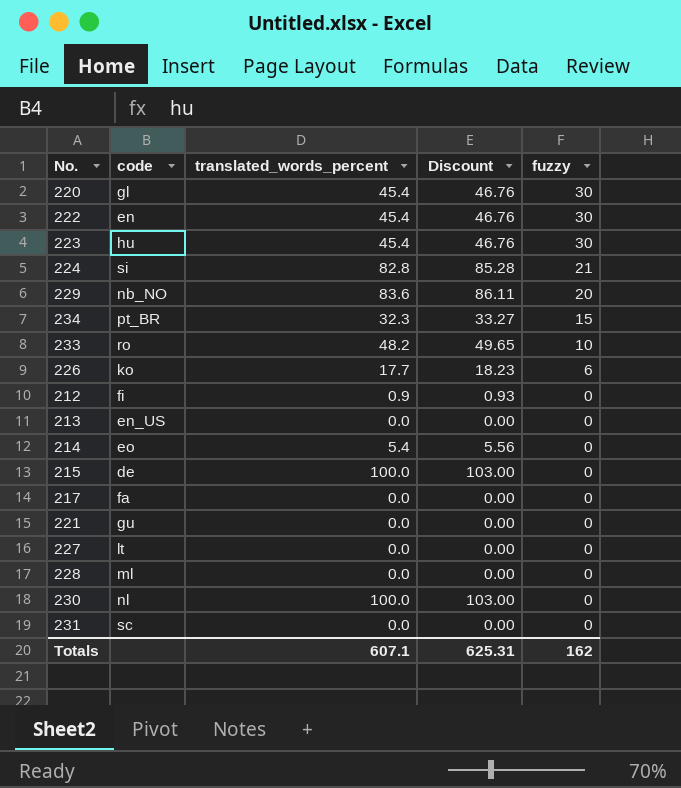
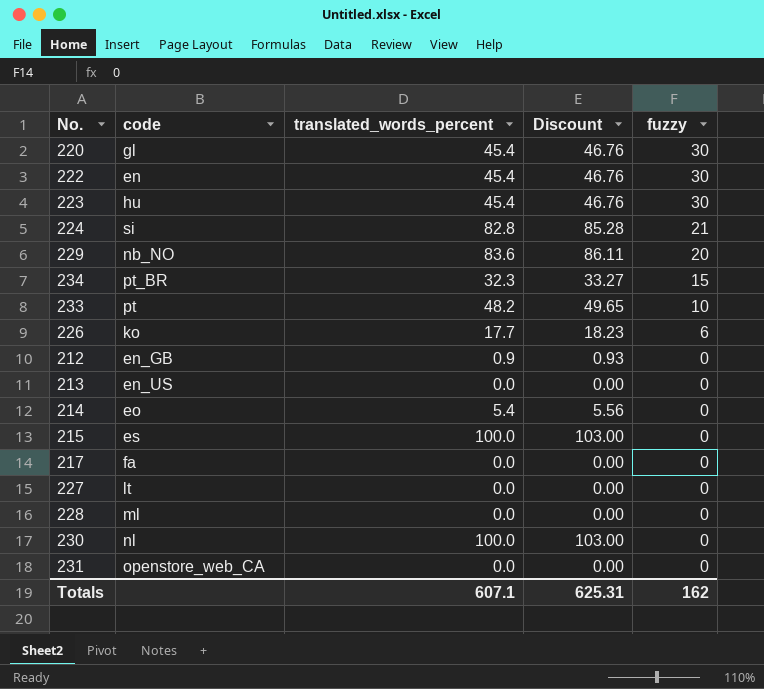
row 221: gu | 0.0 | 0.00 | 0 -> none
233 | code: ro -> pt
212 | code: fi -> en_GB
215 | code: de -> es
231 | code: sc -> openstore_web_CA

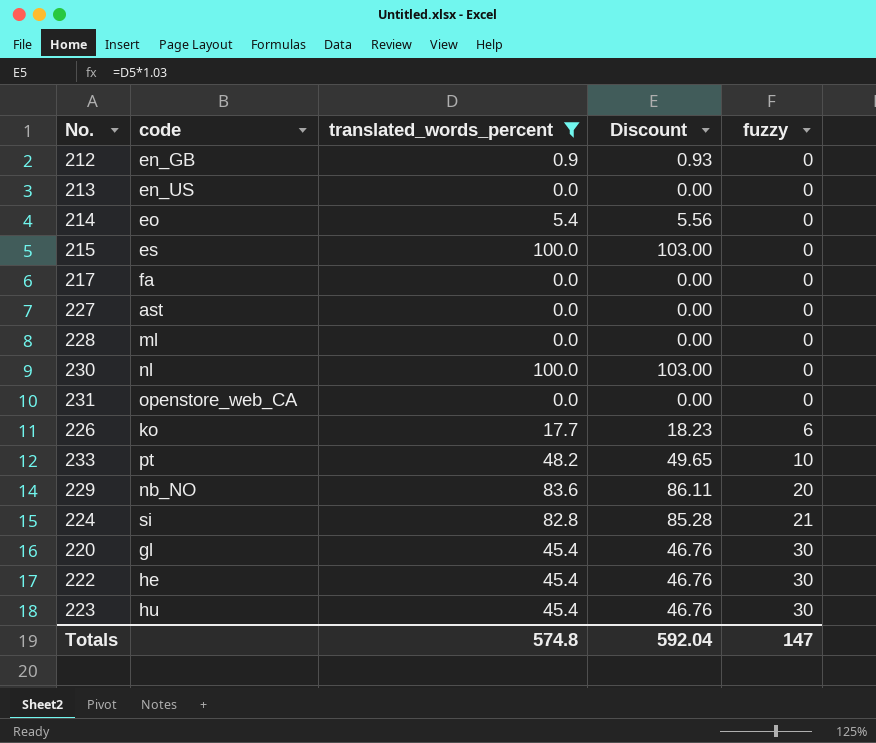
filter: none -> translated_words_percent != 32.3
row order: fuzzy descending -> fuzzy ascending
227 | code: lt -> ast
222 | code: en -> he
Totals | translated_words_percent: 607.1 -> 574.8
Totals | Discount: 625.31 -> 592.04
Totals | fuzzy: 162 -> 147

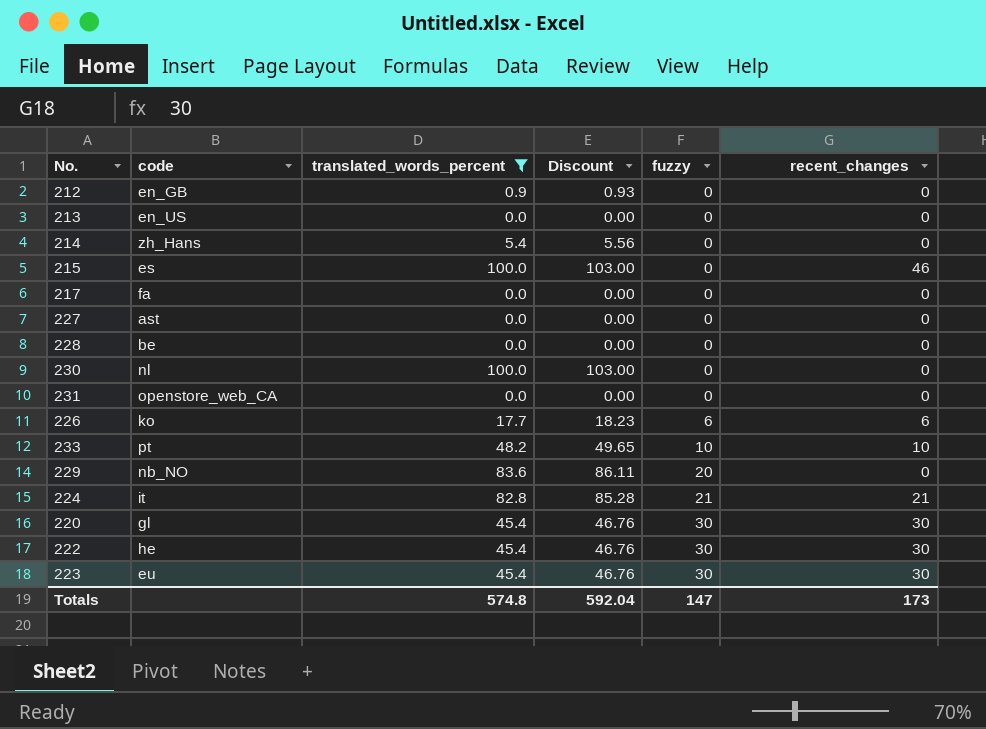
column recent_changes | position: none -> 6
214 | code: eo -> zh_Hans
228 | code: ml -> be
224 | code: si -> it
223 | code: hu -> eu

